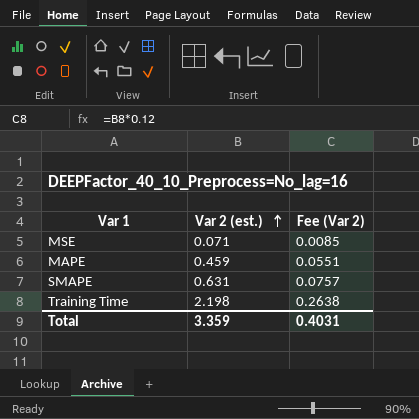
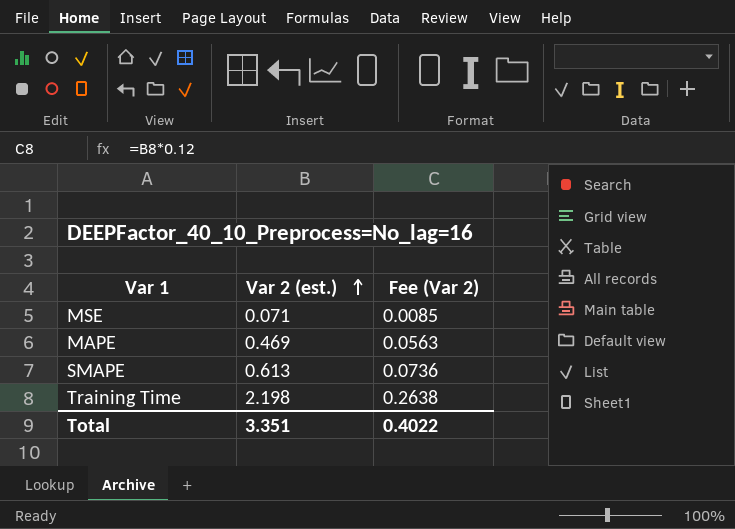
MAPE | Var 2 (est.): 0.459 -> 0.469
MAPE | Fee (Var 2): 0.0551 -> 0.0563
SMAPE | Var 2 (est.): 0.631 -> 0.613
SMAPE | Fee (Var 2): 0.0757 -> 0.0736
Total | Var 2 (est.): 3.359 -> 3.351
Total | Fee (Var 2): 0.4031 -> 0.4022

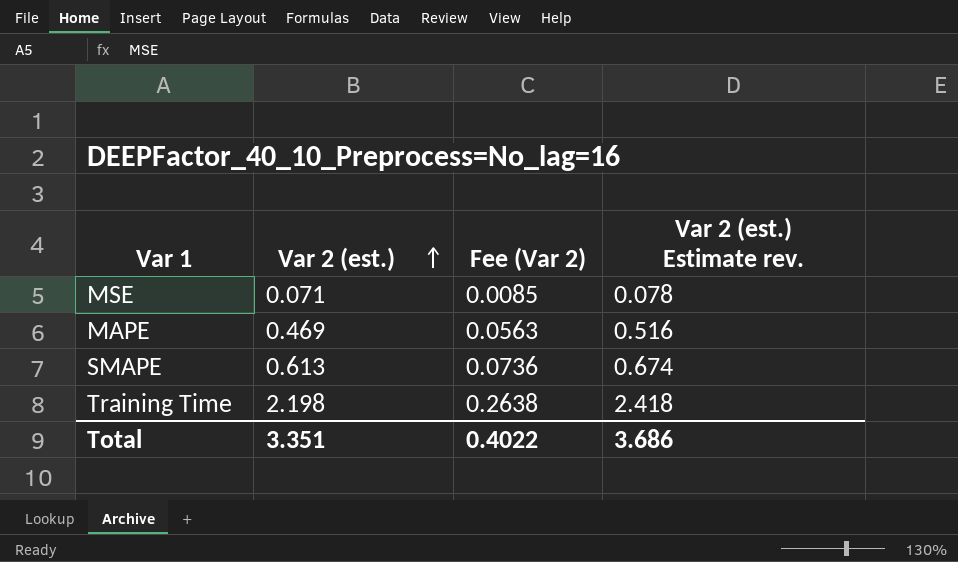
column Var 2 (est.) Estimate rev. | formula: none -> [Var 2 (est.)] * 1.1

